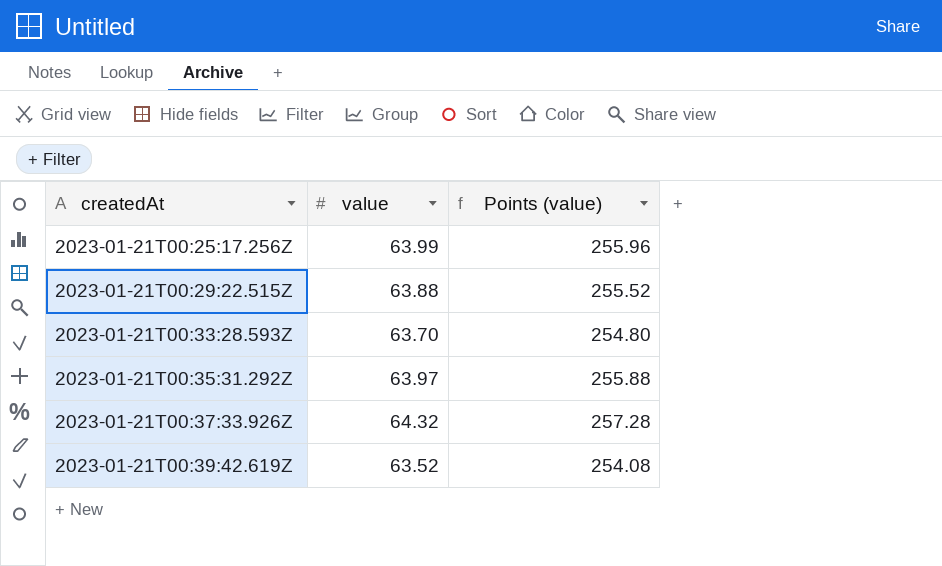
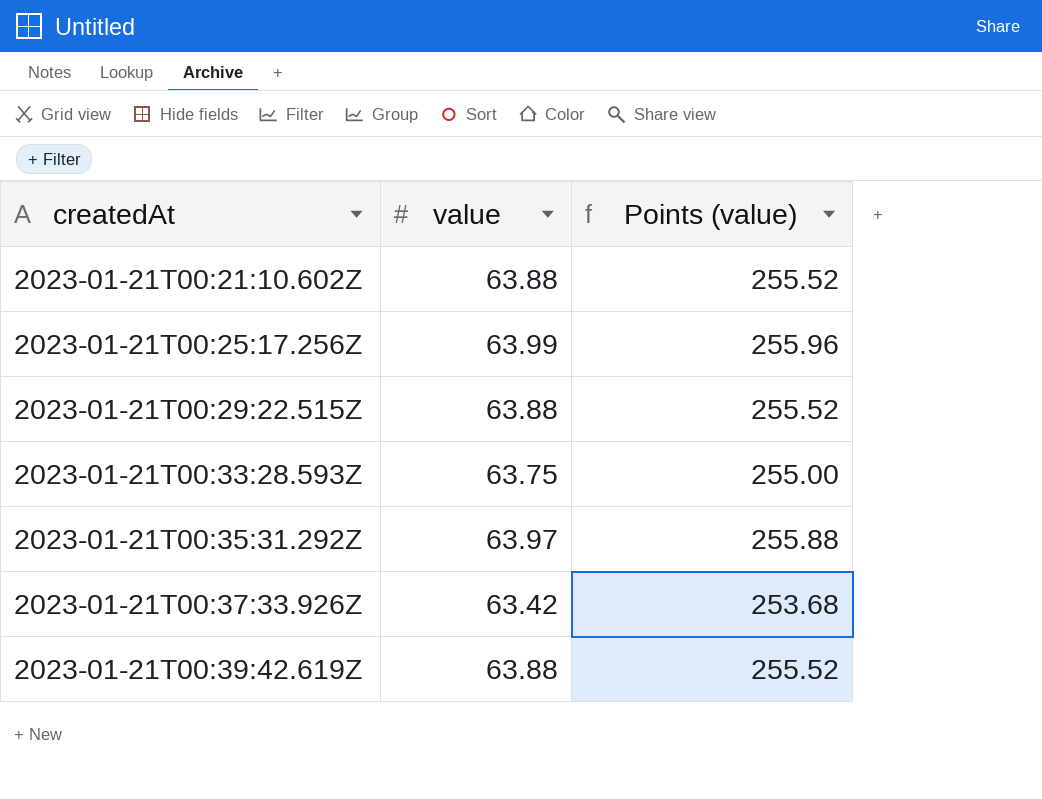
row 2023-01-21T00:21:10.602Z: none -> 63.88 | 255.52
2023-01-21T00:33:28.593Z | value: 63.70 -> 63.75
2023-01-21T00:33:28.593Z | Points (value): 254.80 -> 255.00
2023-01-21T00:37:33.926Z | value: 64.32 -> 63.42
2023-01-21T00:37:33.926Z | Points (value): 257.28 -> 253.68
2023-01-21T00:39:42.619Z | value: 63.52 -> 63.88
2023-01-21T00:39:42.619Z | Points (value): 254.08 -> 255.52

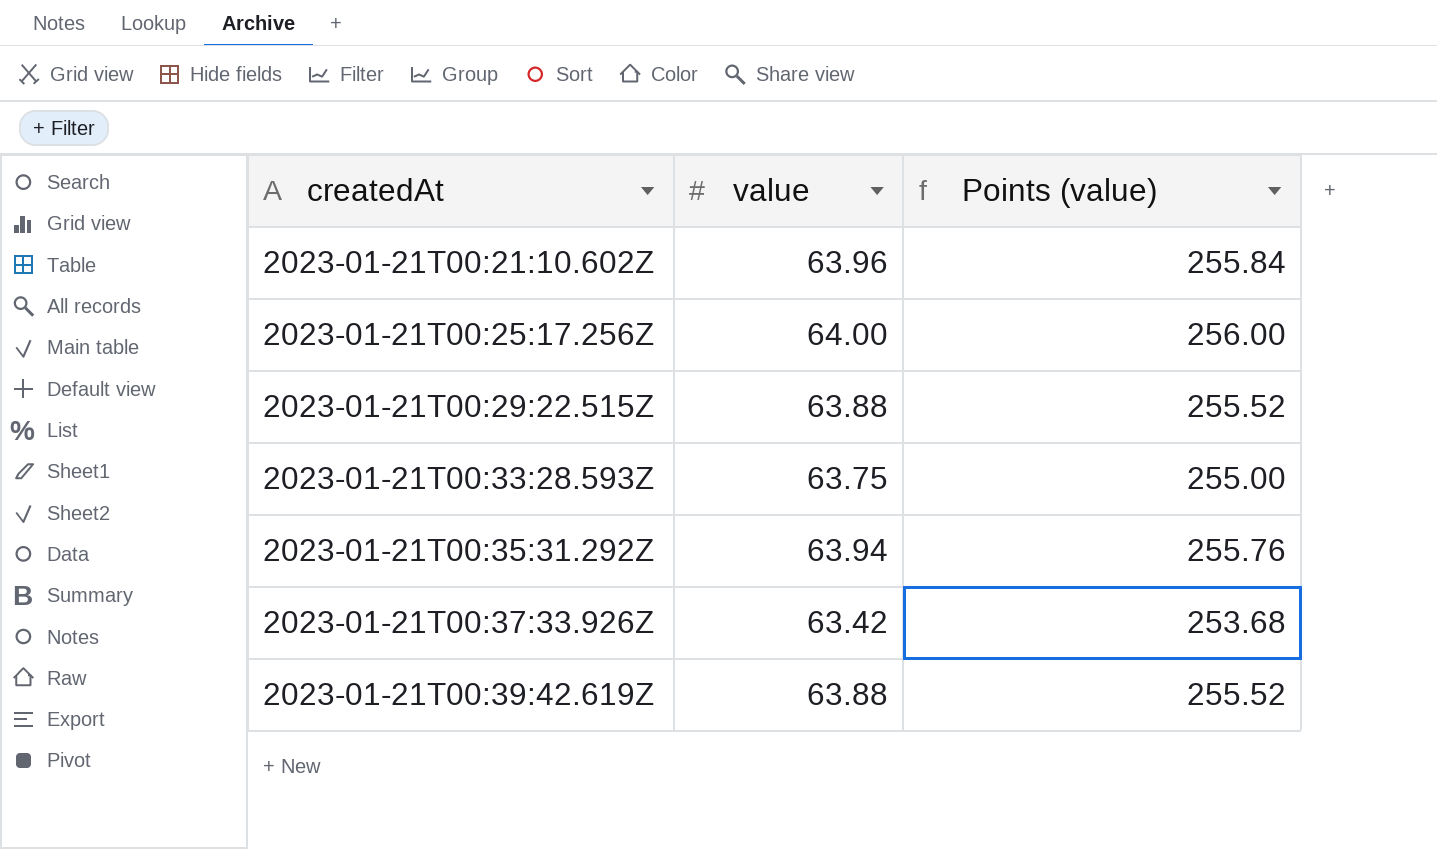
2023-01-21T00:21:10.602Z | value: 63.88 -> 63.96
2023-01-21T00:21:10.602Z | Points (value): 255.52 -> 255.84
2023-01-21T00:25:17.256Z | value: 63.99 -> 64.00
2023-01-21T00:25:17.256Z | Points (value): 255.96 -> 256.00
2023-01-21T00:35:31.292Z | value: 63.97 -> 63.94
2023-01-21T00:35:31.292Z | Points (value): 255.88 -> 255.76

